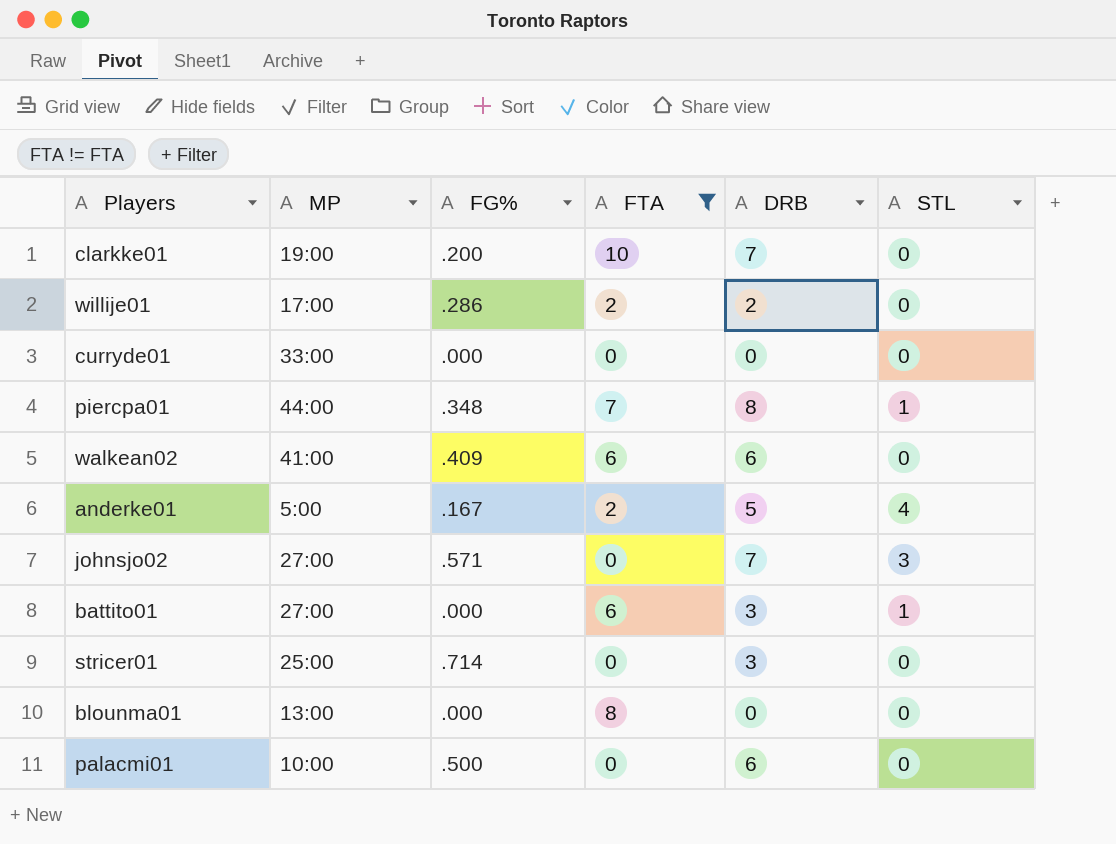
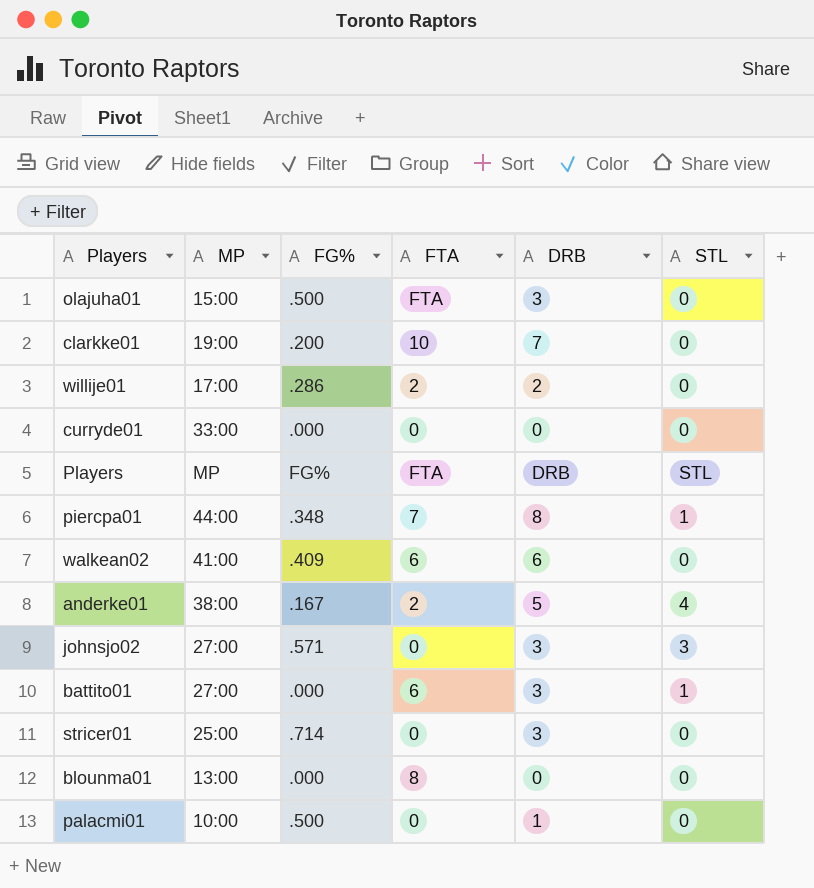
filter: FTA != FTA -> none
anderke01 | MP: 5:00 -> 38:00
johnsjo02 | DRB: 7 -> 3
palacmi01 | DRB: 6 -> 1

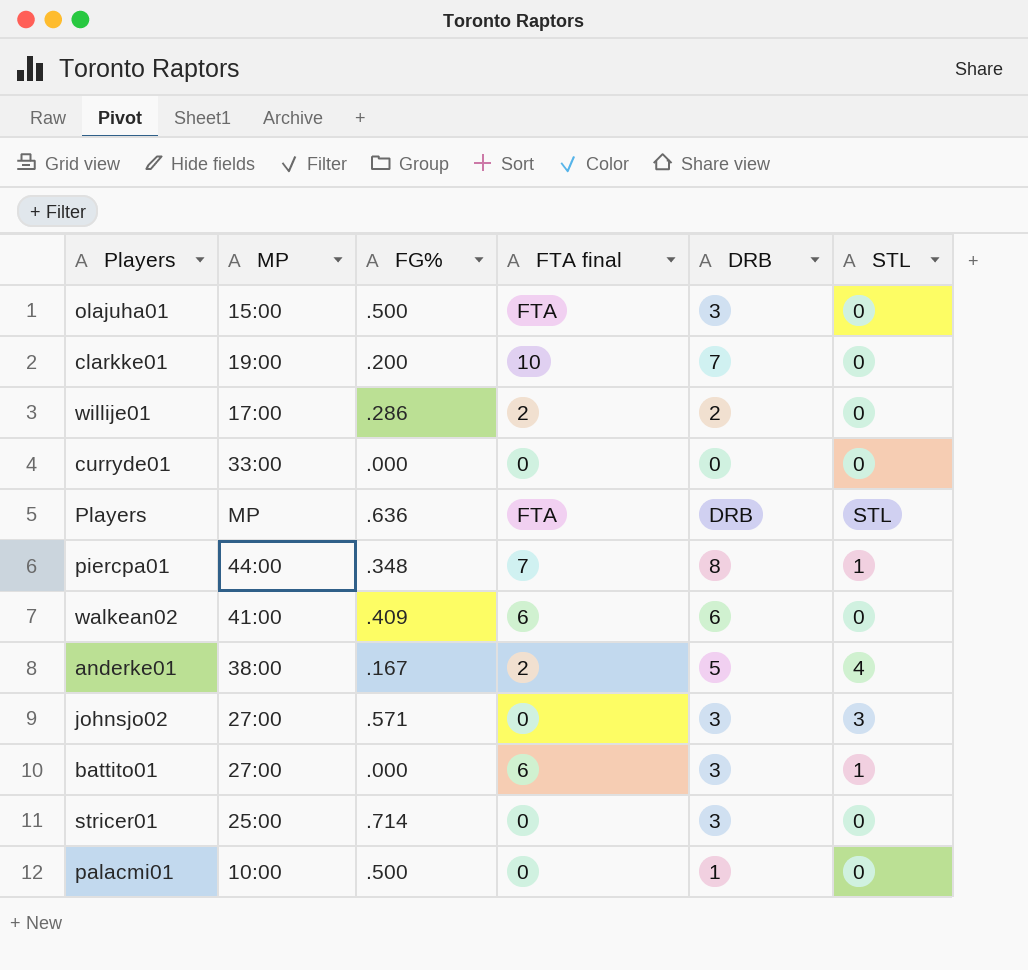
column name: FTA -> FTA final
row blounma01: 13:00 | .000 | 8 | 0 | 0 -> none
Players | FG%: FG% -> .636

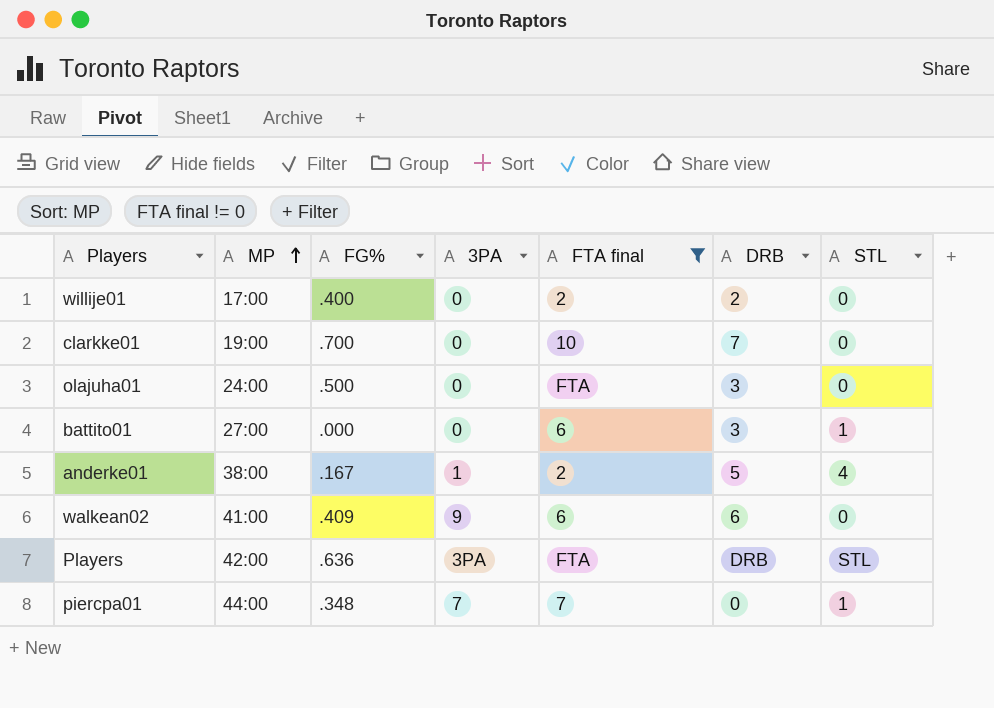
filter: none -> FTA final != 0
row order: none -> MP ascending
column 3PA | position: none -> 4
willije01 | FG%: .286 -> .400
clarkke01 | FG%: .200 -> .700
olajuha01 | MP: 15:00 -> 24:00
Players | MP: MP -> 42:00
piercpa01 | DRB: 8 -> 0

